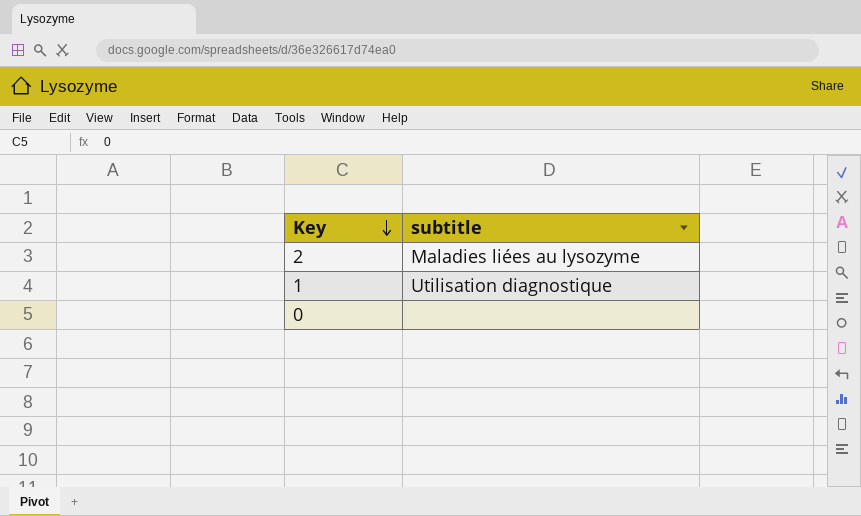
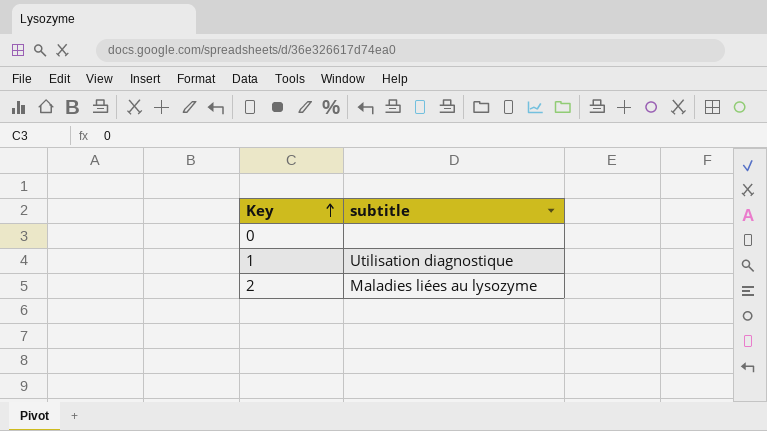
row order: Key descending -> Key ascending

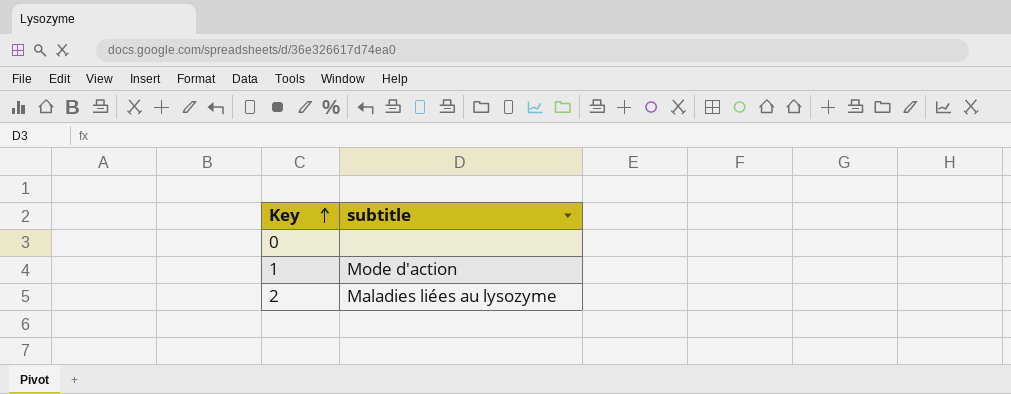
1 | subtitle: Utilisation diagnostique -> Mode d'action

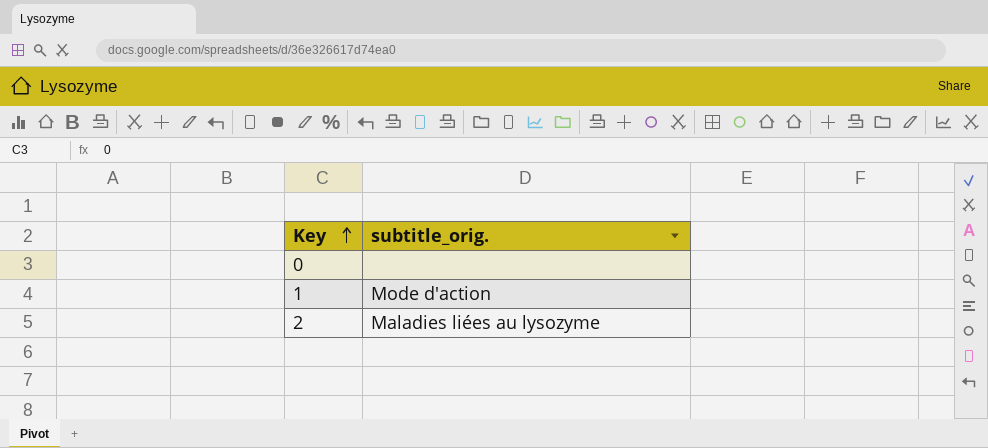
column name: subtitle -> subtitle_orig.

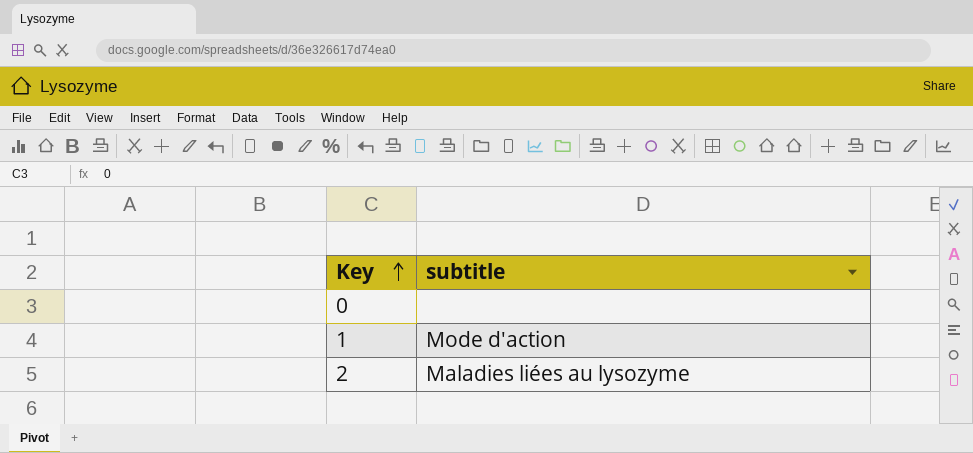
column name: subtitle_orig. -> subtitle

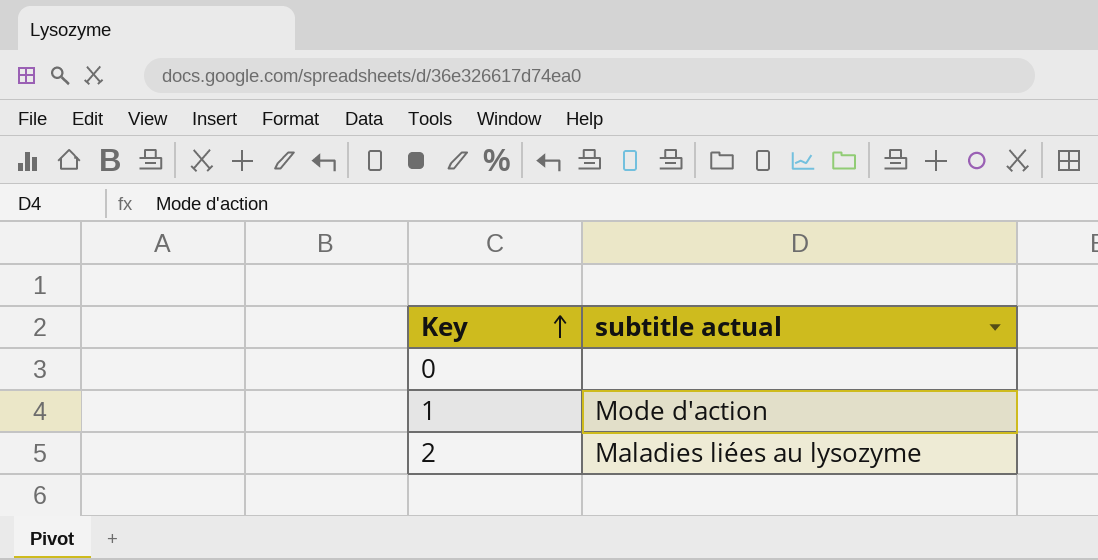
column name: subtitle -> subtitle actual

